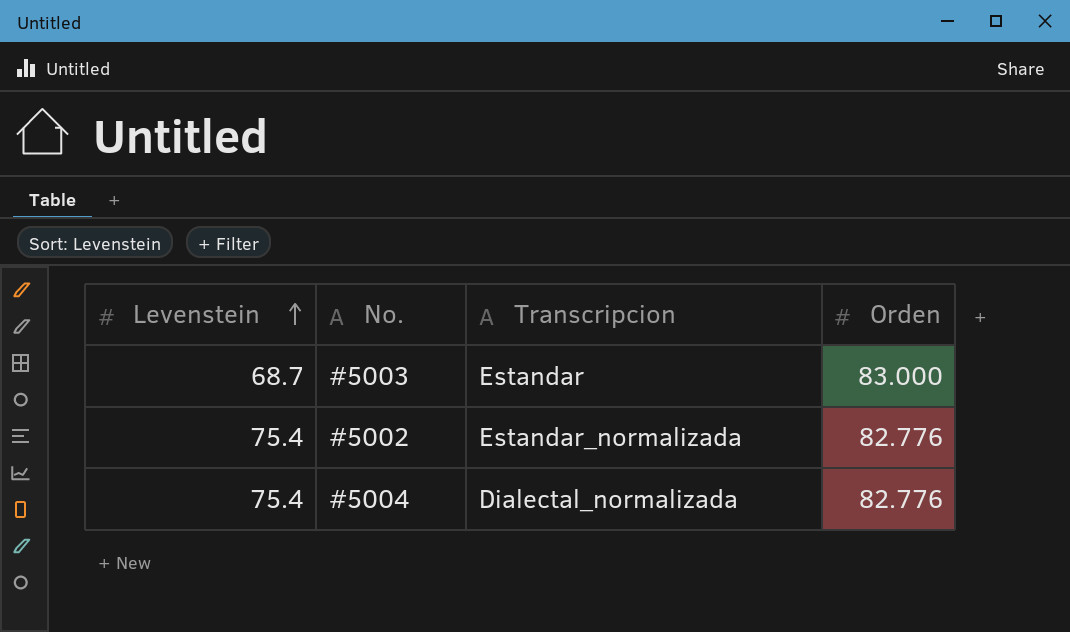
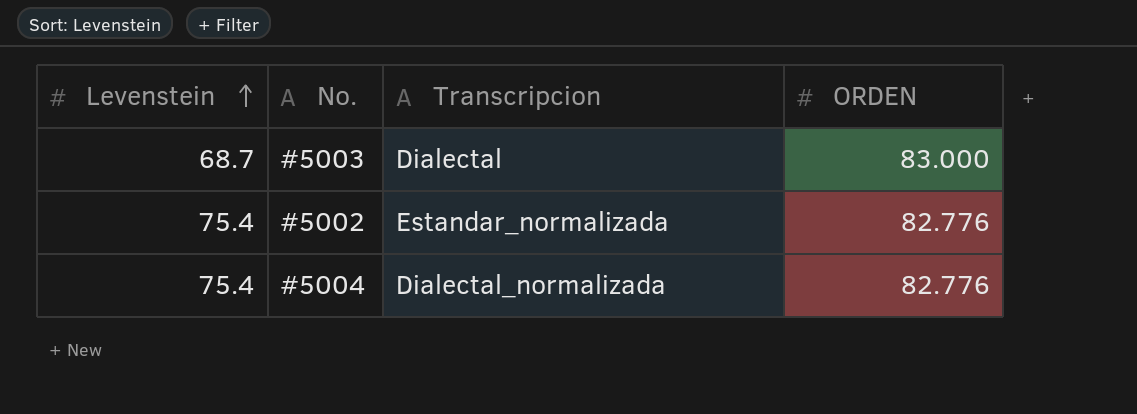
column name: Orden -> ORDEN
#5003 | Transcripcion: Estandar -> Dialectal

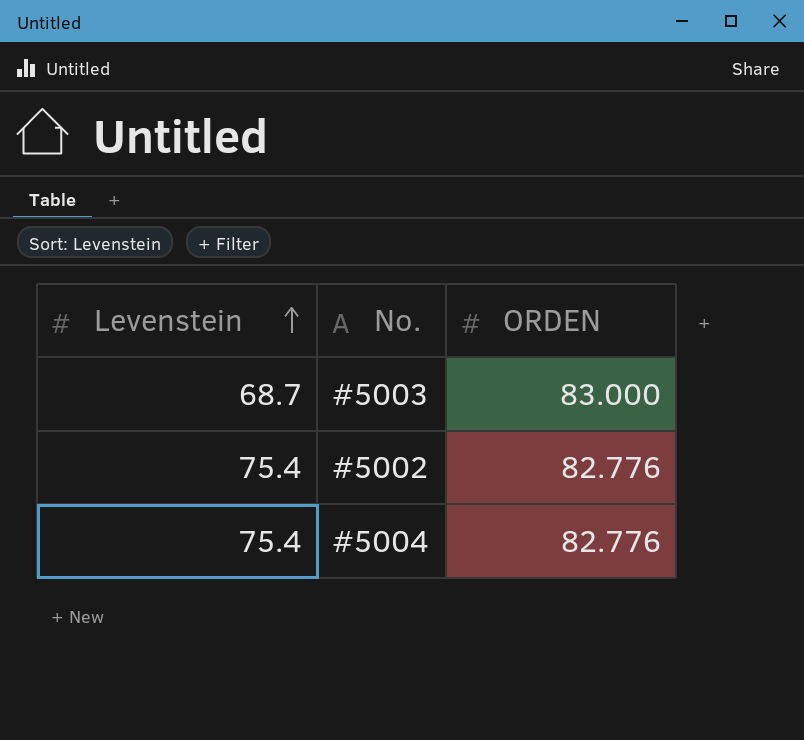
column Transcripcion | position: 3 -> none

